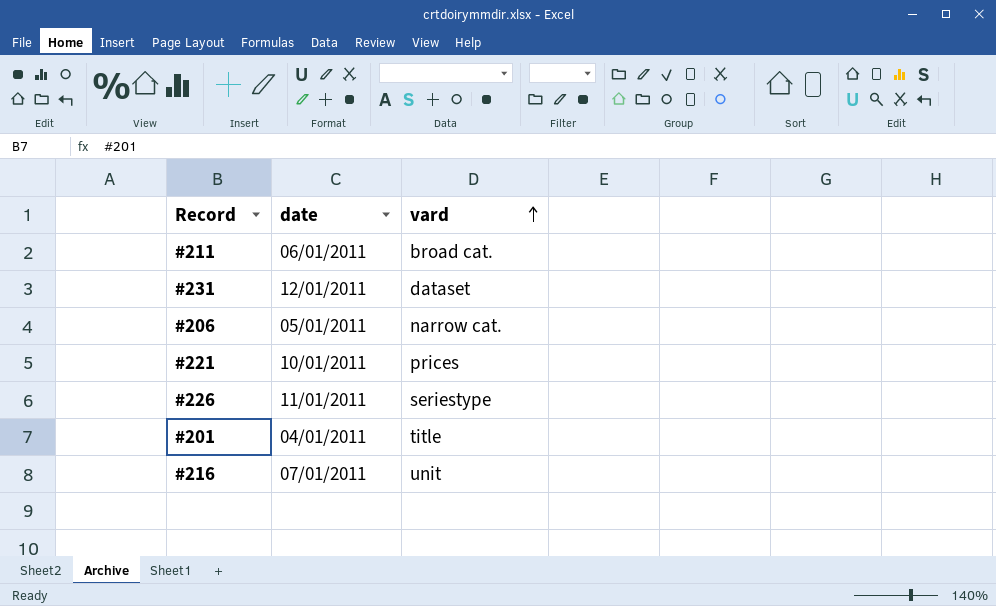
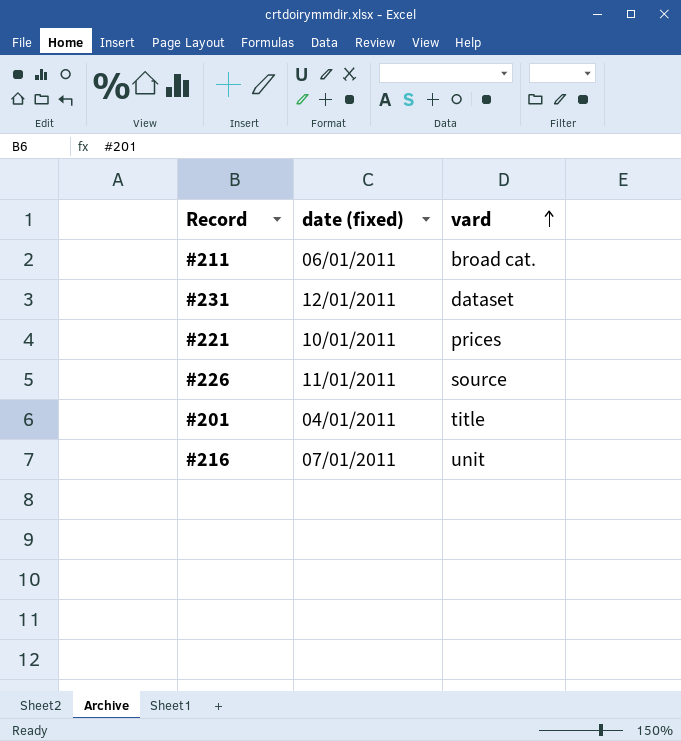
column name: date -> date (fixed)
row #206: 05/01/2011 | narrow cat. -> none
#226 | vard: seriestype -> source

